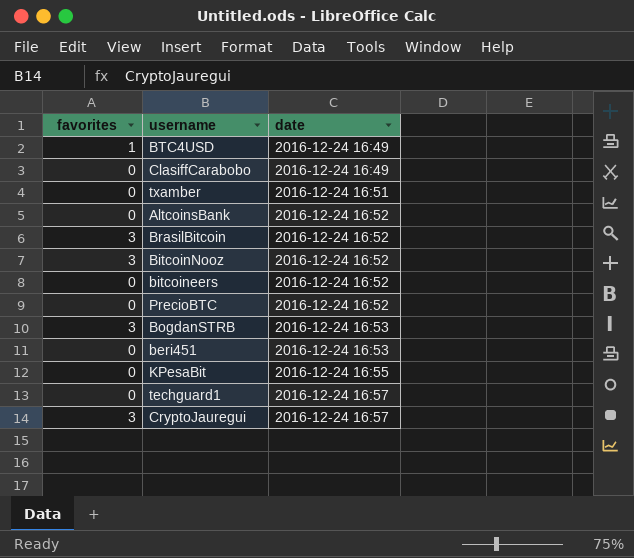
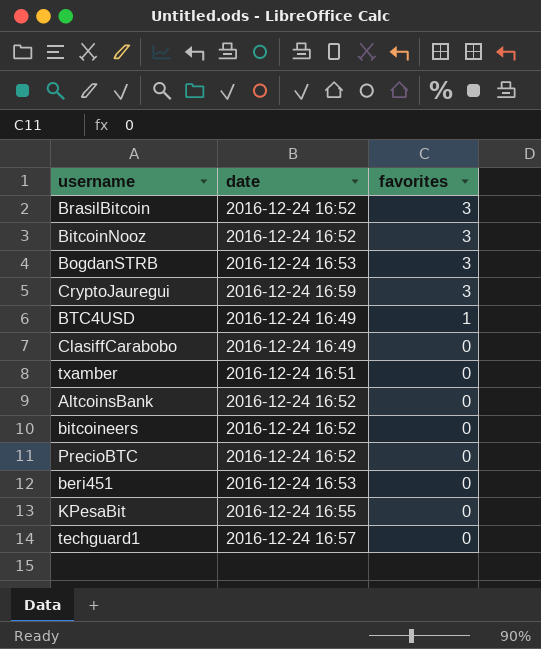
row order: date ascending -> favorites descending
column favorites | position: 1 -> 3
CryptoJauregui | date: 2016-12-24 16:57 -> 2016-12-24 16:59

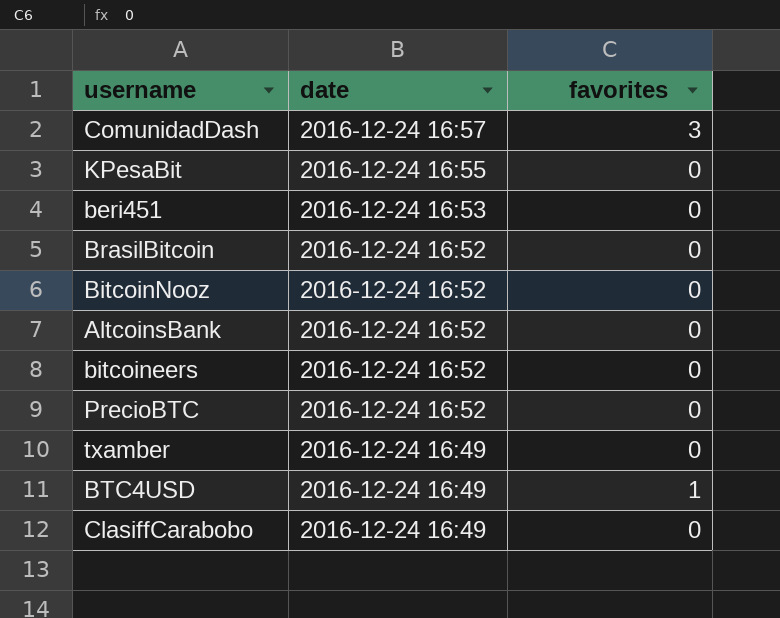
row order: favorites descending -> date descending
row BogdanSTRB: 2016-12-24 16:53 | 3 -> none
row CryptoJauregui: 2016-12-24 16:59 | 3 -> none
row techguard1: 2016-12-24 16:57 | 0 -> none
row ComunidadDash: none -> 2016-12-24 16:57 | 3
BrasilBitcoin | favorites: 3 -> 0
BitcoinNooz | favorites: 3 -> 0
txamber | date: 2016-12-24 16:51 -> 2016-12-24 16:49

